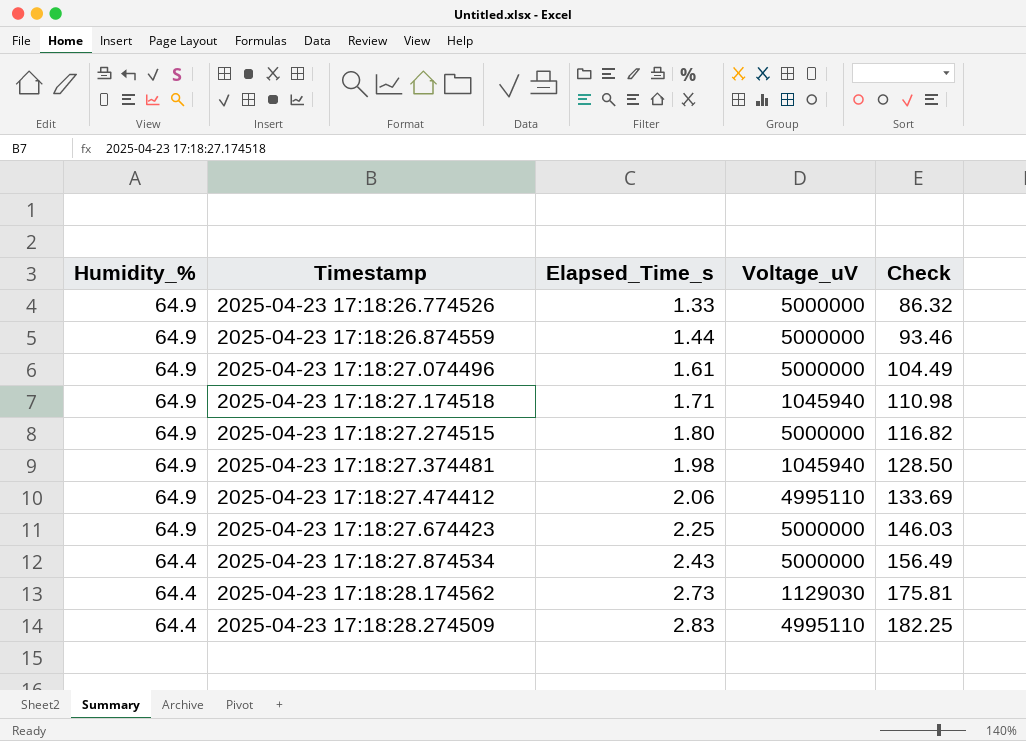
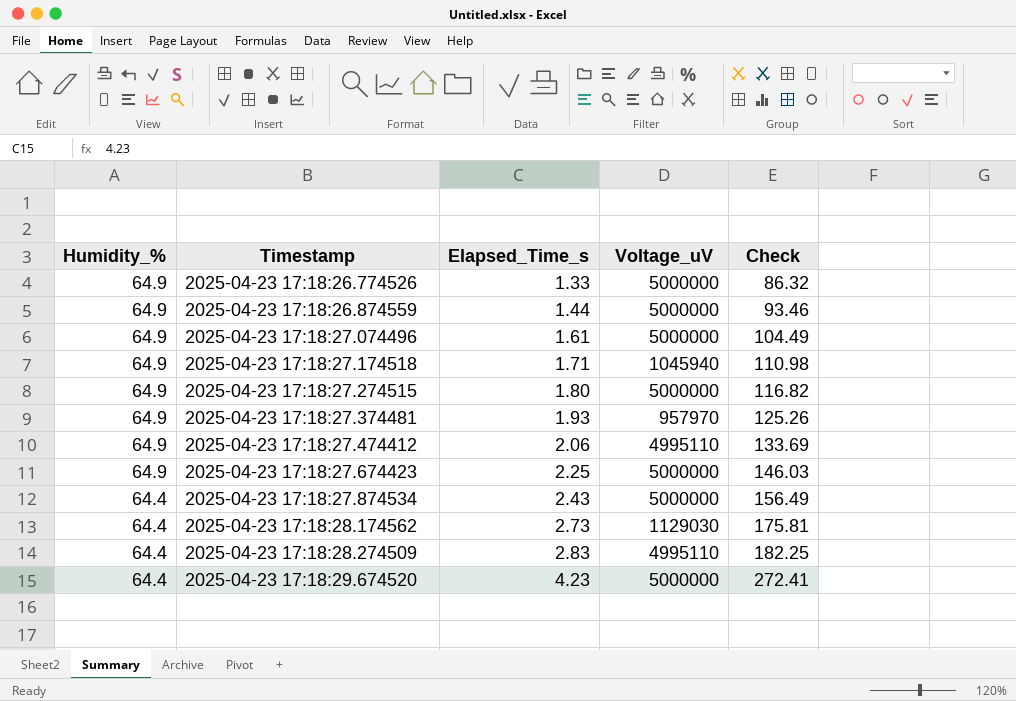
2025-04-23 17:18:27.374481 | Elapsed_Time_s: 1.98 -> 1.93
2025-04-23 17:18:27.374481 | Voltage_uV: 1045940 -> 957970
2025-04-23 17:18:27.374481 | Check: 128.50 -> 125.26
row 2025-04-23 17:18:29.674520: none -> 64.4 | 4.23 | 5000000 | 272.41

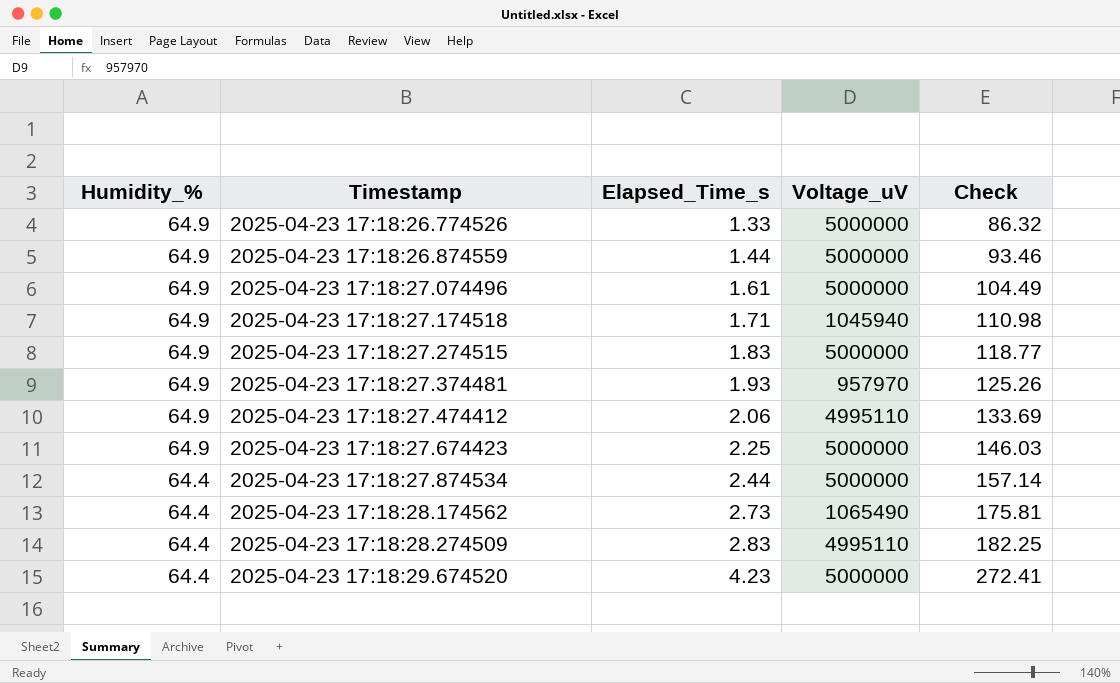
2025-04-23 17:18:27.274515 | Elapsed_Time_s: 1.80 -> 1.83
2025-04-23 17:18:27.274515 | Check: 116.82 -> 118.77
2025-04-23 17:18:27.874534 | Elapsed_Time_s: 2.43 -> 2.44
2025-04-23 17:18:27.874534 | Check: 156.49 -> 157.14
2025-04-23 17:18:28.174562 | Voltage_uV: 1129030 -> 1065490

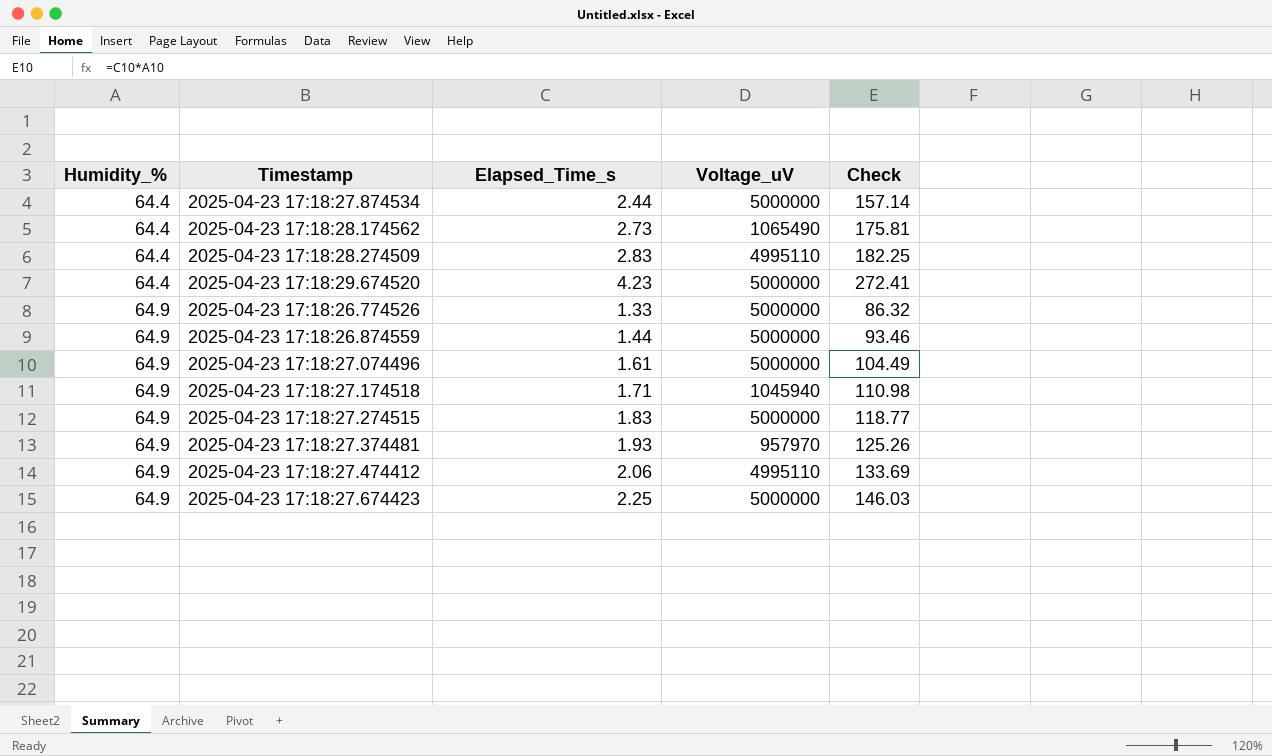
row order: Humidity_% descending -> Humidity_% ascending

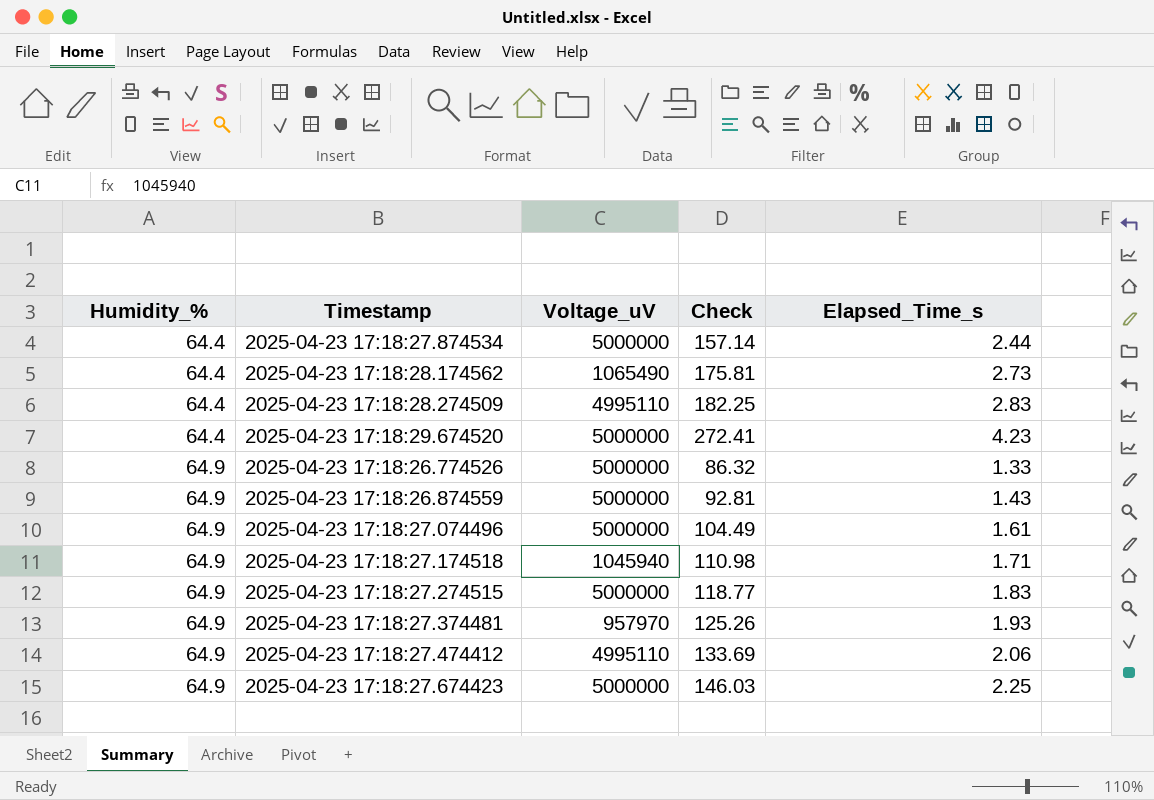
column Elapsed_Time_s | position: 3 -> 5
2025-04-23 17:18:26.874559 | Check: 93.46 -> 92.81
2025-04-23 17:18:26.874559 | Elapsed_Time_s: 1.44 -> 1.43

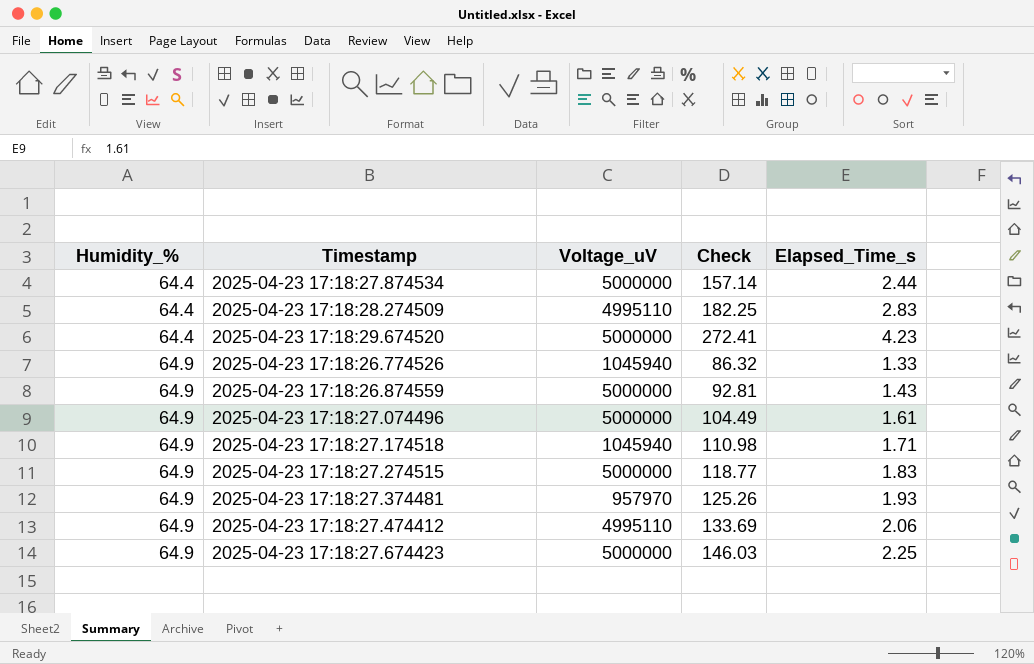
row 2025-04-23 17:18:28.174562: 64.4 | 1065490 | 175.81 | 2.73 -> none
2025-04-23 17:18:26.774526 | Voltage_uV: 5000000 -> 1045940

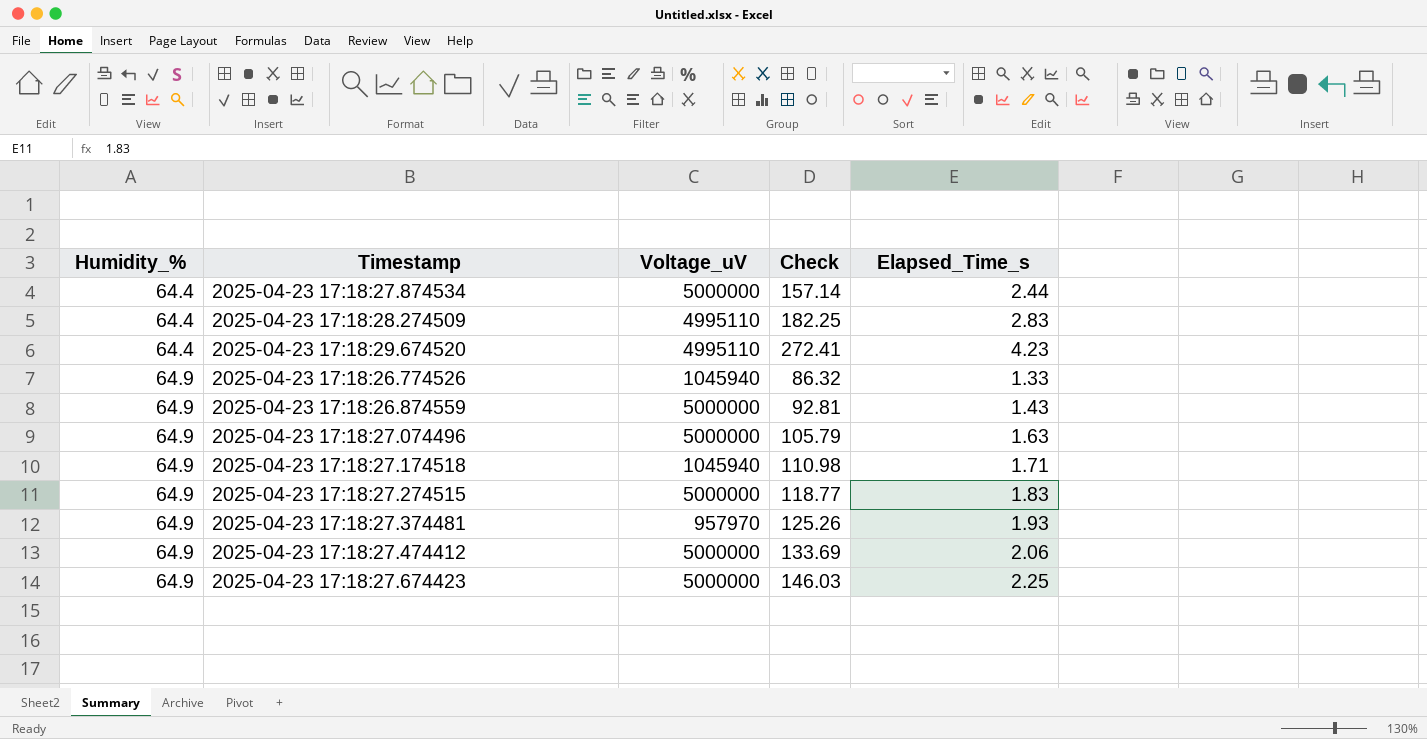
2025-04-23 17:18:29.674520 | Voltage_uV: 5000000 -> 4995110
2025-04-23 17:18:27.074496 | Check: 104.49 -> 105.79
2025-04-23 17:18:27.074496 | Elapsed_Time_s: 1.61 -> 1.63
2025-04-23 17:18:27.474412 | Voltage_uV: 4995110 -> 5000000

